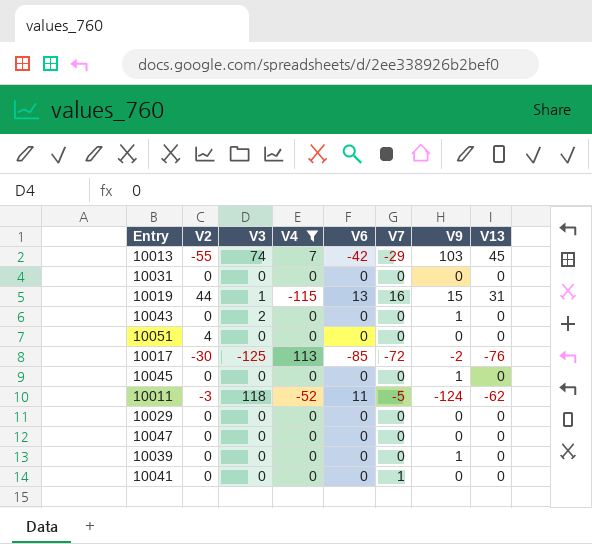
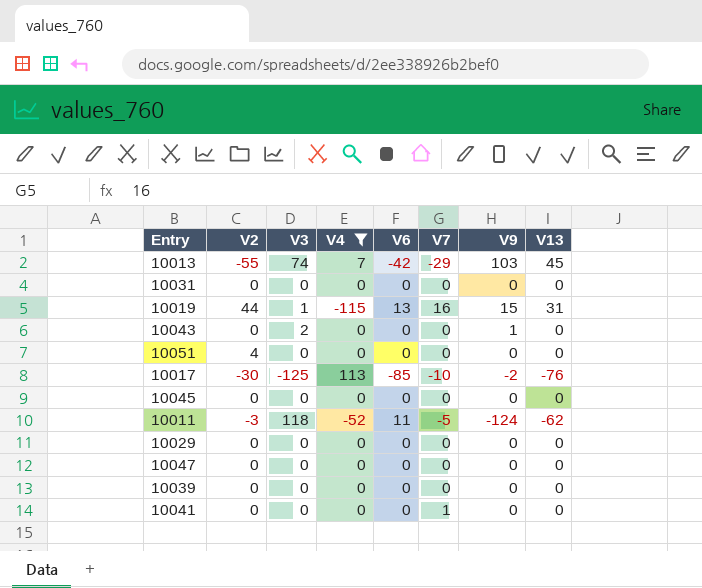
10017 | V7: -72 -> -10
10045 | V9: 1 -> 0
10039 | V9: 1 -> 0

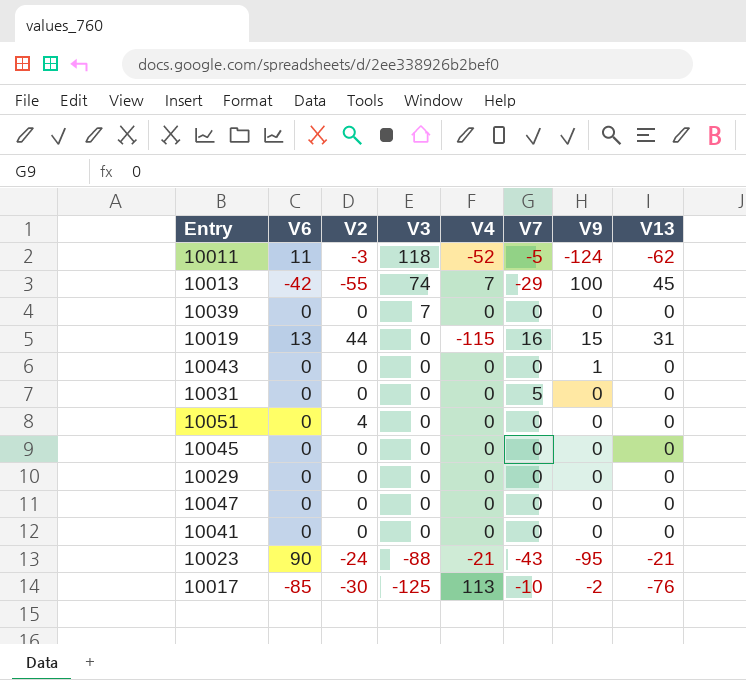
filter: V4 != -21 -> none
row order: none -> V3 descending
column V6 | position: 5 -> 2
10013 | V9: 103 -> 100
10039 | V3: 0 -> 7
10019 | V3: 1 -> 0
10043 | V3: 2 -> 0
10031 | V7: 0 -> 5
10041 | V7: 1 -> 0

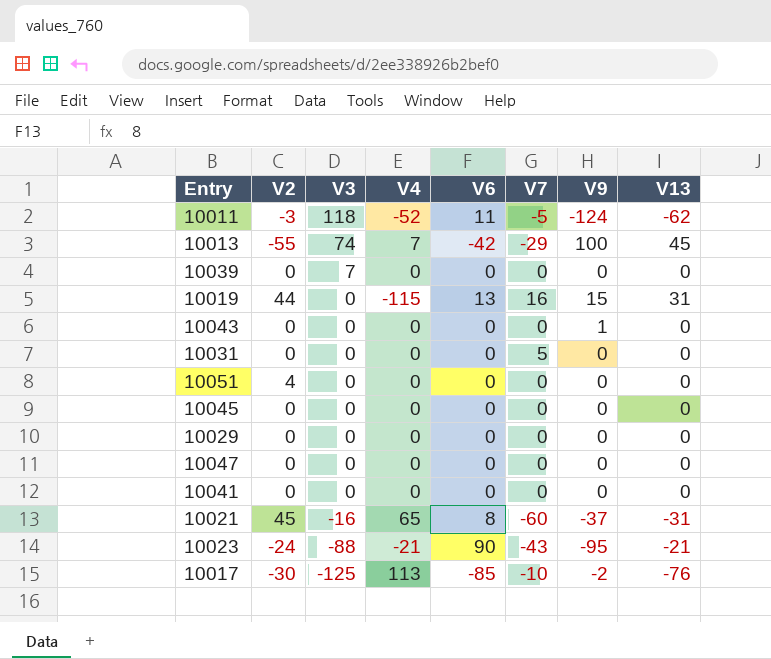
column V6 | position: 2 -> 5
row 10021: none -> 45 | -16 | 65 | 8 | -60 | -37 | -31

